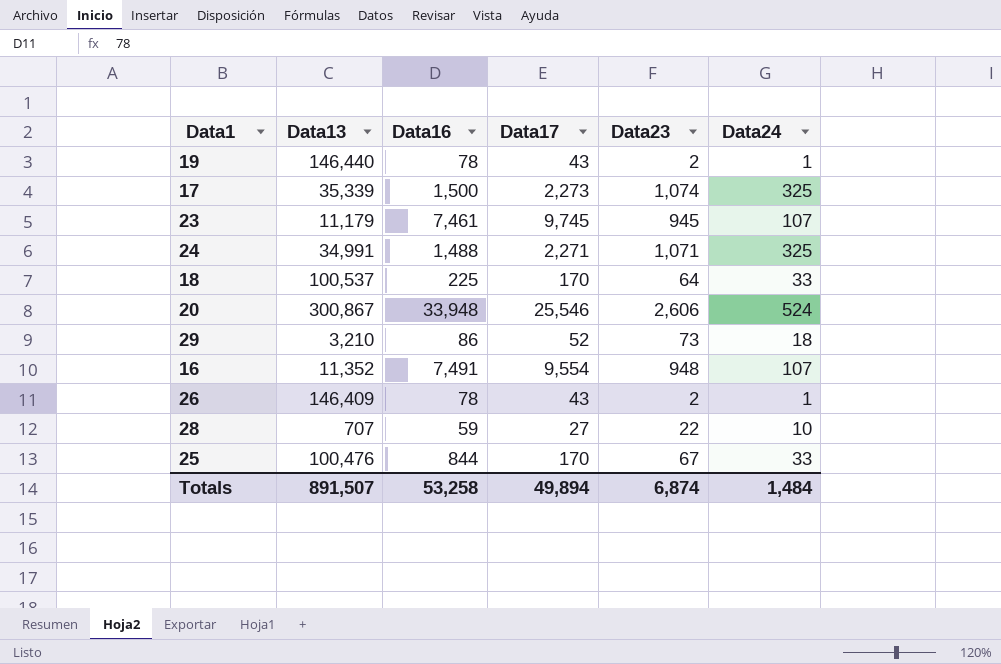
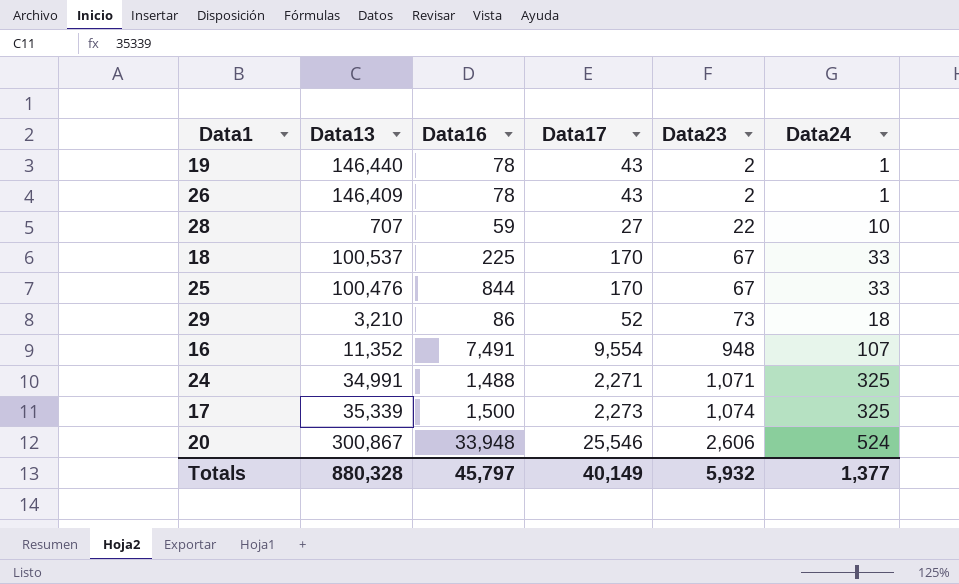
row order: none -> Data23 ascending
row 23: 11,179 | 7,461 | 9,745 | 945 | 107 -> none
18 | Data23: 64 -> 67
Totals | Data13: 891,507 -> 880,328
Totals | Data16: 53,258 -> 45,797
Totals | Data17: 49,894 -> 40,149
Totals | Data23: 6,874 -> 5,932
Totals | Data24: 1,484 -> 1,377

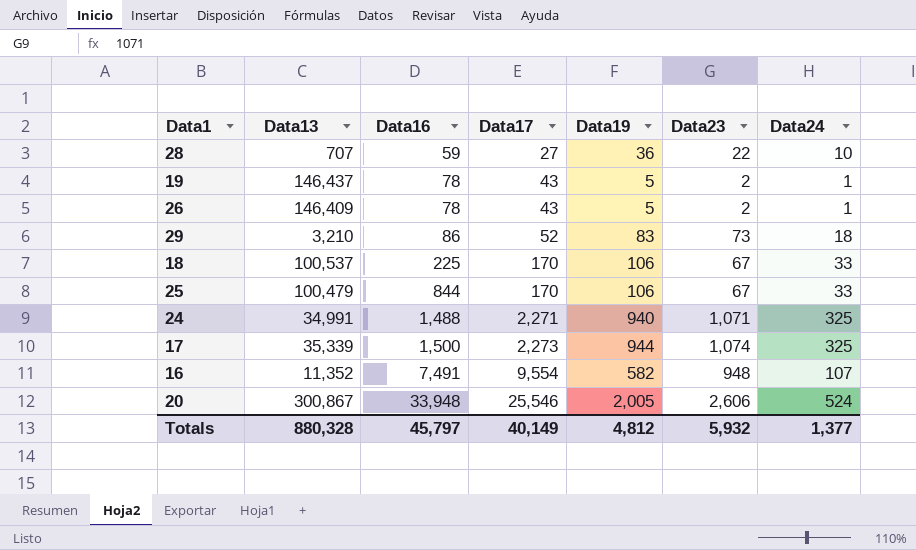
row order: Data23 ascending -> Data16 ascending
column Data19 | position: none -> 5
19 | Data13: 146,440 -> 146,437
25 | Data13: 100,476 -> 100,479

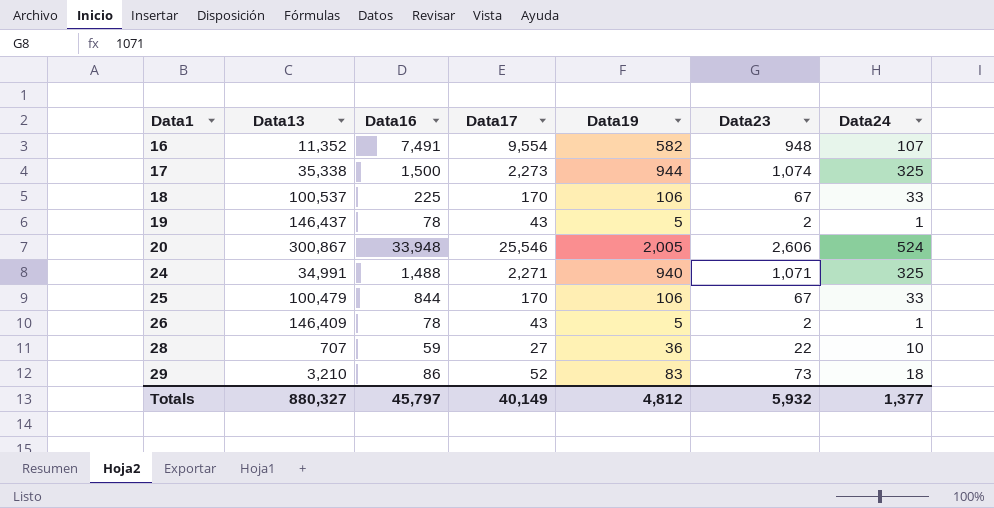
row order: Data16 ascending -> Data1 ascending
17 | Data13: 35,339 -> 35,338
Totals | Data13: 880,328 -> 880,327

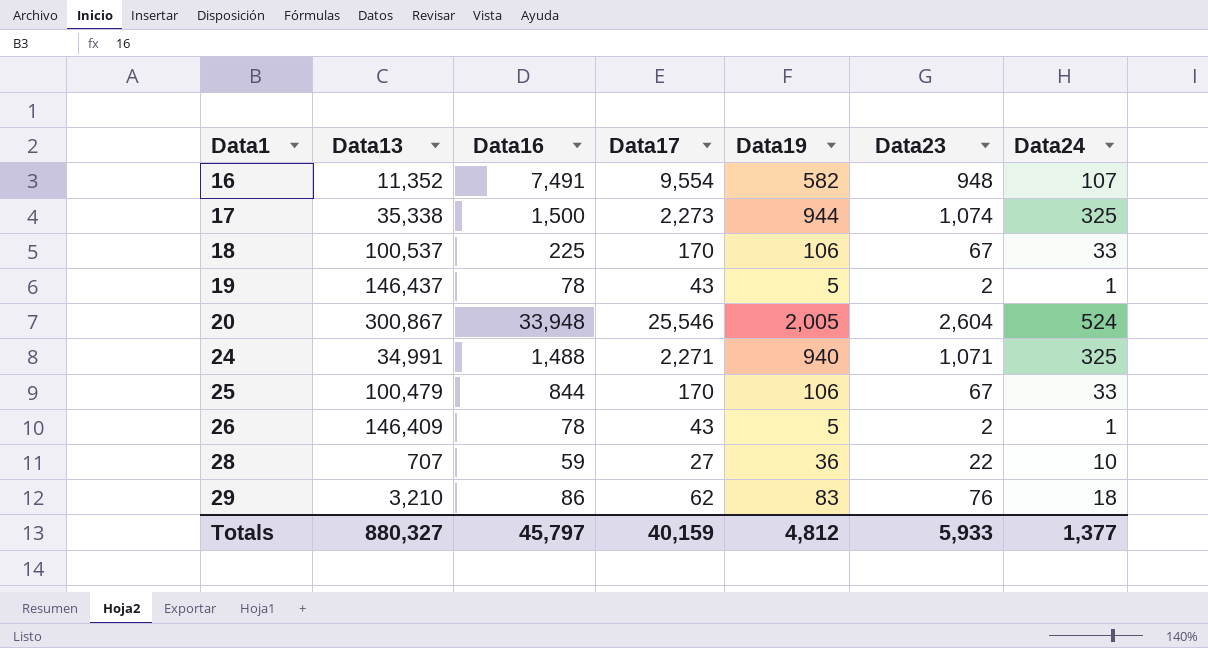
20 | Data23: 2,606 -> 2,604
29 | Data17: 52 -> 62
29 | Data23: 73 -> 76
Totals | Data17: 40,149 -> 40,159
Totals | Data23: 5,932 -> 5,933

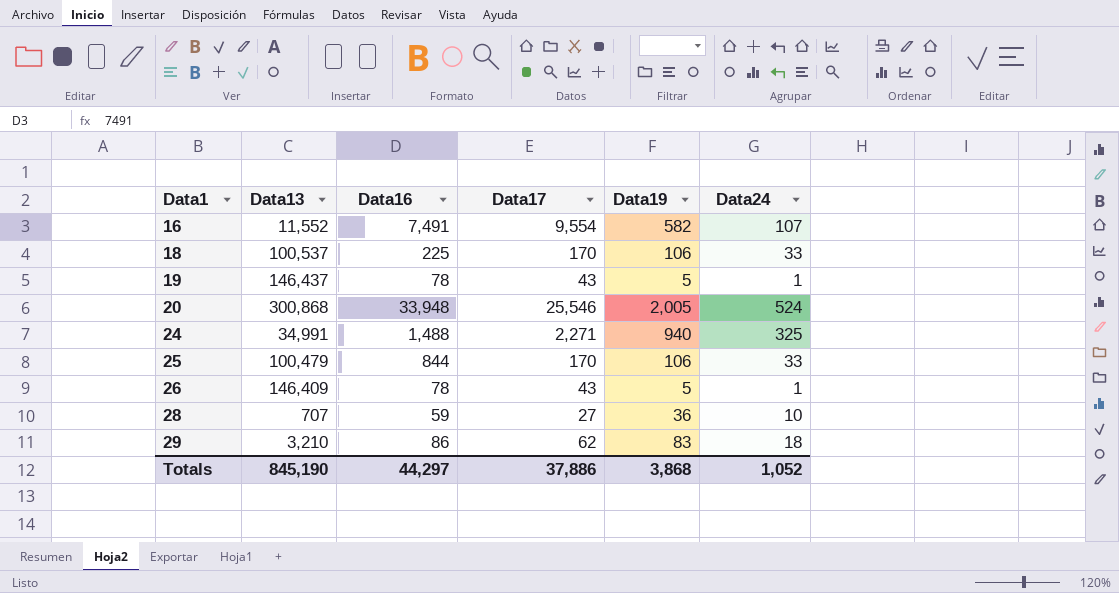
column Data23 | position: 6 -> none
row 17: 35,338 | 1,500 | 2,273 | 944 | 1,074 | 325 -> none
16 | Data13: 11,352 -> 11,552
20 | Data13: 300,867 -> 300,868
Totals | Data13: 880,327 -> 845,190
Totals | Data16: 45,797 -> 44,297
Totals | Data17: 40,159 -> 37,886
Totals | Data19: 4,812 -> 3,868
Totals | Data24: 1,377 -> 1,052

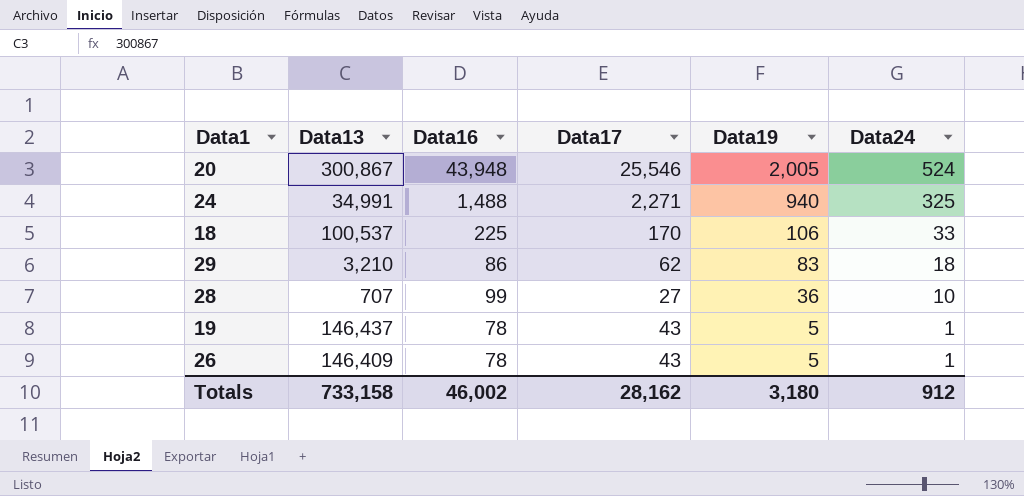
row order: Data1 ascending -> Data19 descending
row 16: 11,552 | 7,491 | 9,554 | 582 | 107 -> none
row 25: 100,479 | 844 | 170 | 106 | 33 -> none
20 | Data13: 300,868 -> 300,867
20 | Data16: 33,948 -> 43,948
28 | Data16: 59 -> 99
Totals | Data13: 845,190 -> 733,158
Totals | Data16: 44,297 -> 46,002
Totals | Data17: 37,886 -> 28,162
Totals | Data19: 3,868 -> 3,180
Totals | Data24: 1,052 -> 912

